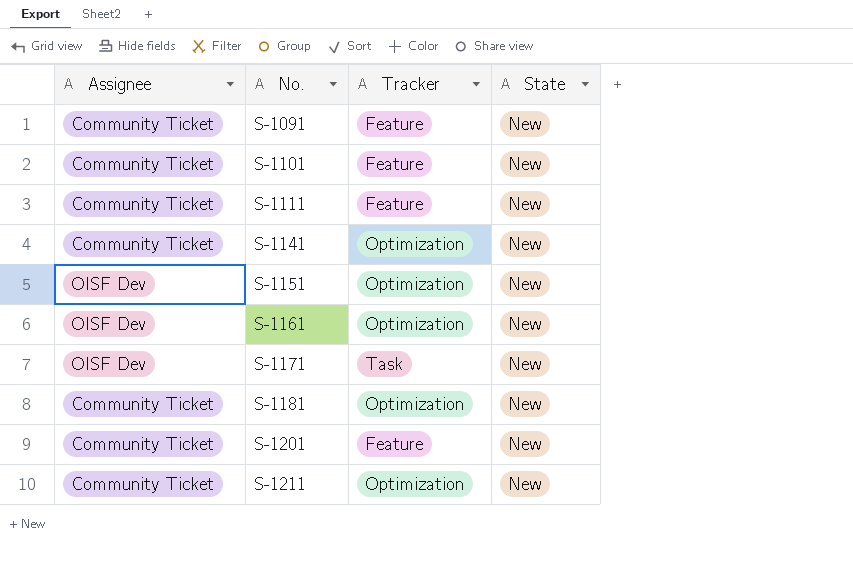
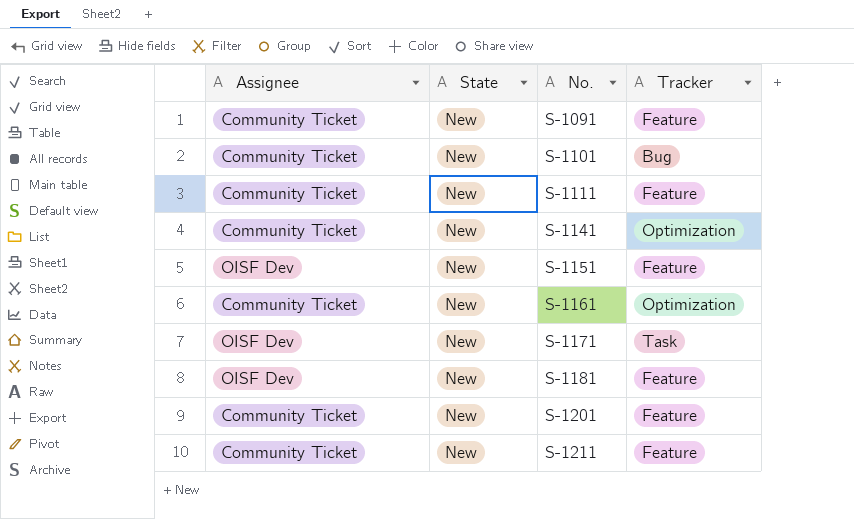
column State | position: 4 -> 2
S-1101 | Tracker: Feature -> Bug
S-1151 | Tracker: Optimization -> Feature
S-1161 | Assignee: OISF Dev -> Community Ticket
S-1181 | Assignee: Community Ticket -> OISF Dev
S-1181 | Tracker: Optimization -> Feature
S-1211 | Tracker: Optimization -> Feature

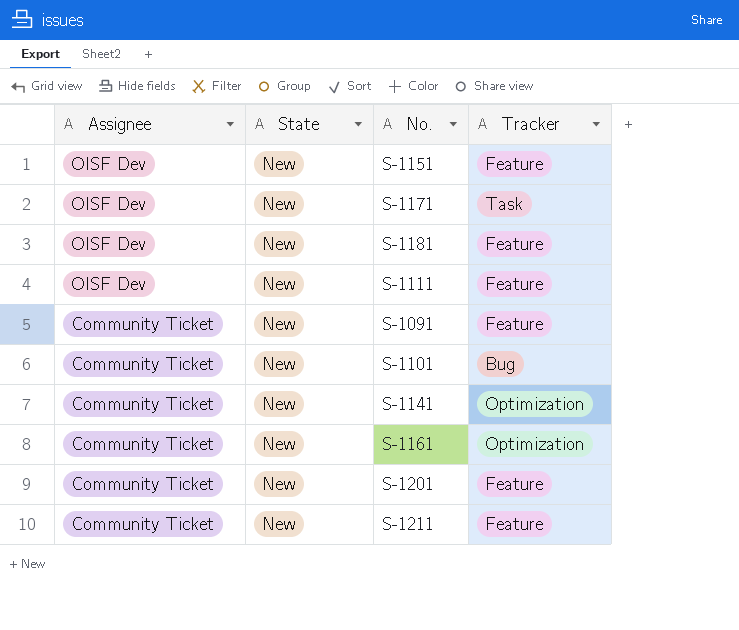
row order: No. ascending -> Assignee descending
S-1111 | Assignee: Community Ticket -> OISF Dev

